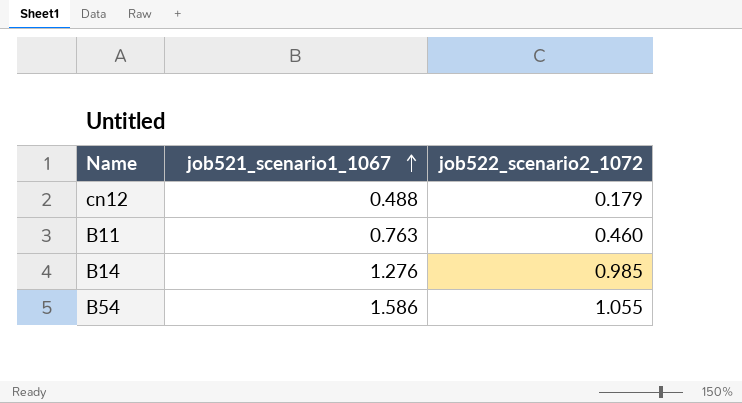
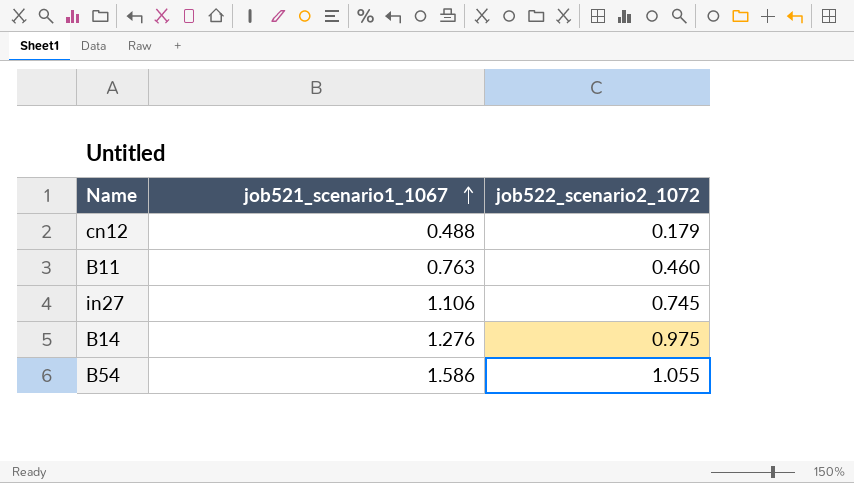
row in27: none -> 1.106 | 0.745
B14 | job522_scenario2_1072: 0.985 -> 0.975

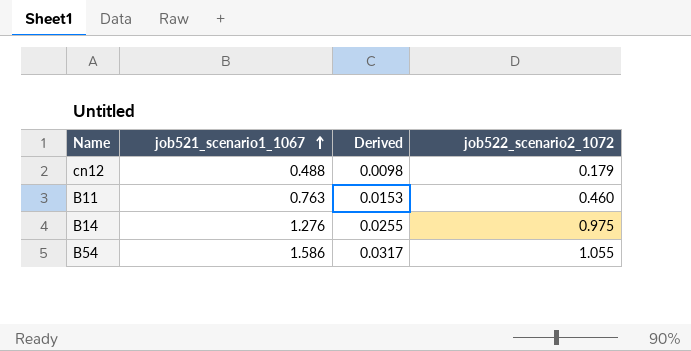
column Derived | formula: none -> [job521_scenario1_1067] * 0.02
row in27: 1.106 | 0.745 -> none

